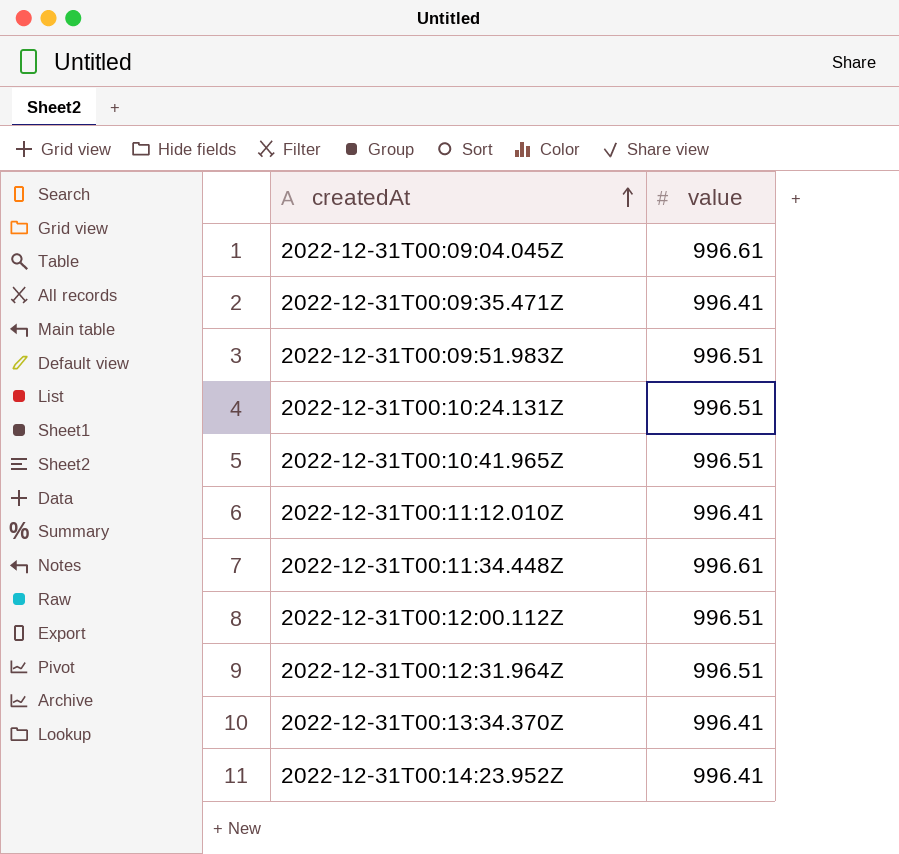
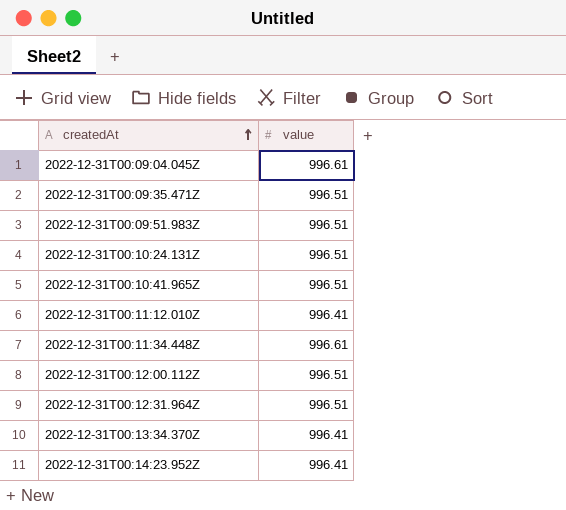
2022-12-31T00:09:35.471Z | value: 996.41 -> 996.51

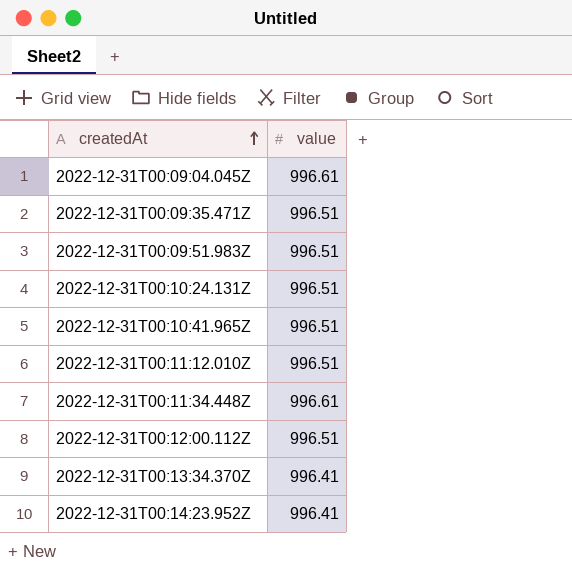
row 2022-12-31T00:12:31.964Z: 996.51 -> none
2022-12-31T00:11:12.010Z | value: 996.41 -> 996.51

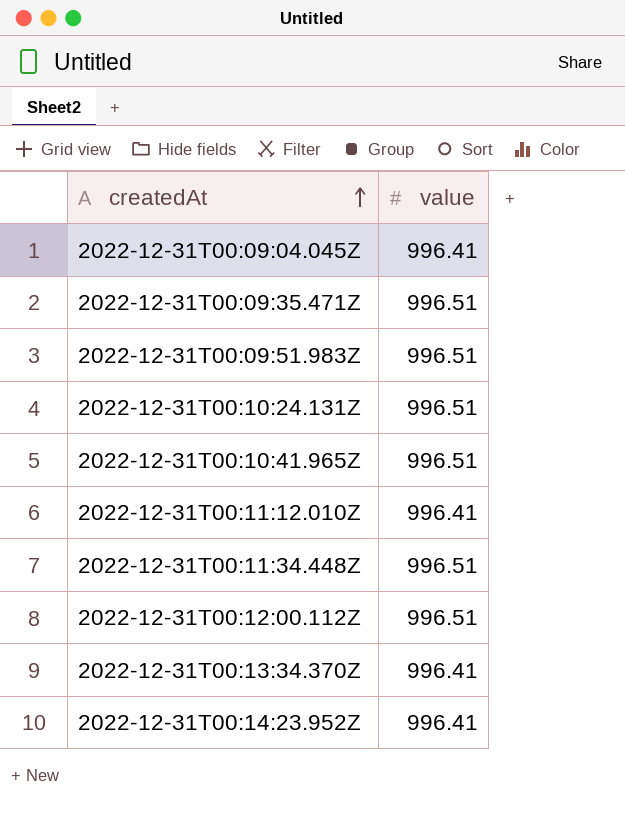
2022-12-31T00:09:04.045Z | value: 996.61 -> 996.41
2022-12-31T00:11:12.010Z | value: 996.51 -> 996.41
2022-12-31T00:11:34.448Z | value: 996.61 -> 996.51

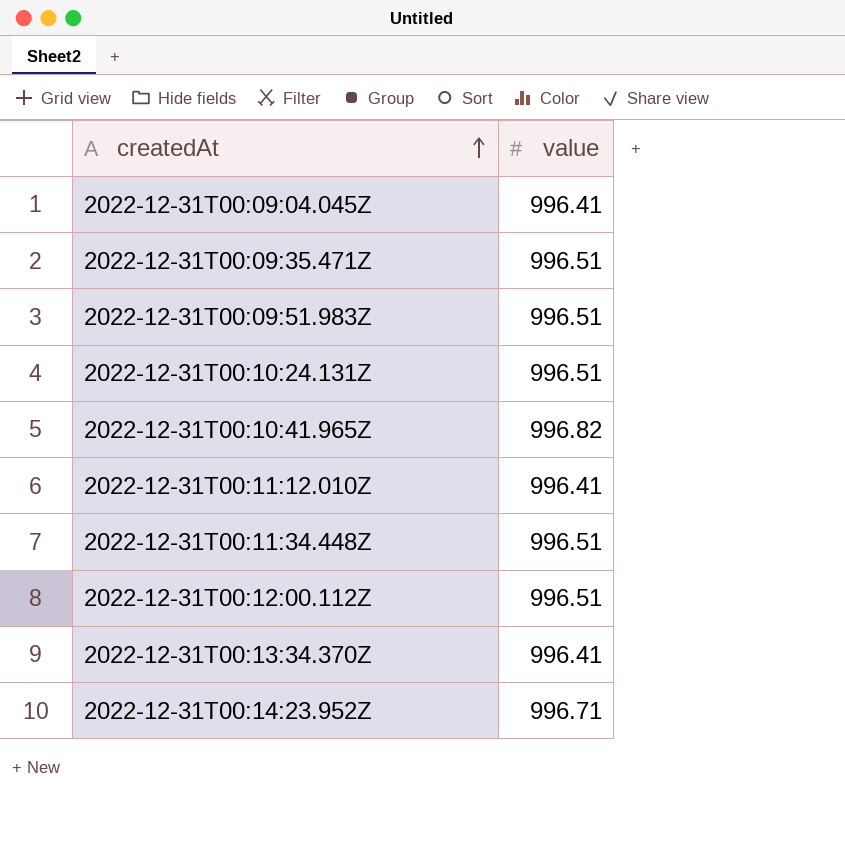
2022-12-31T00:10:41.965Z | value: 996.51 -> 996.82
2022-12-31T00:14:23.952Z | value: 996.41 -> 996.71

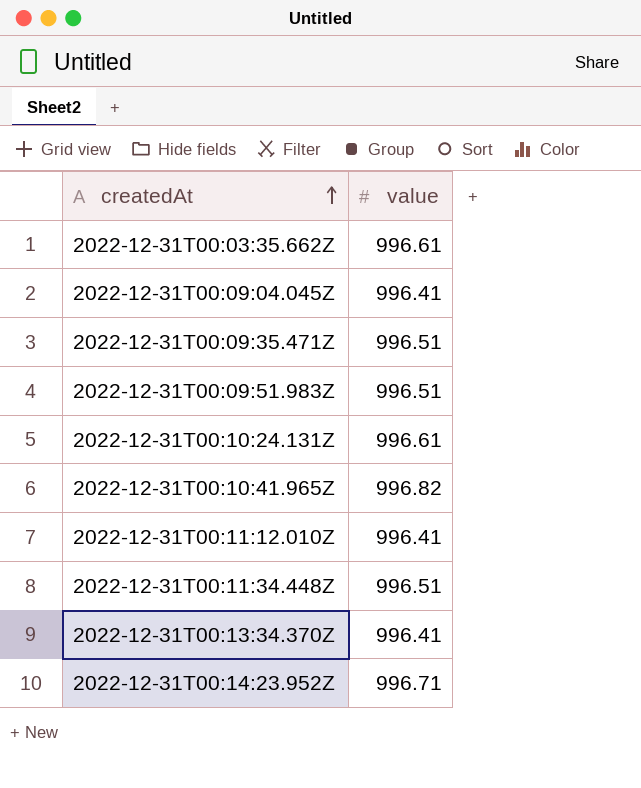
row 2022-12-31T00:12:00.112Z: 996.51 -> none
row 2022-12-31T00:03:35.662Z: none -> 996.61
2022-12-31T00:10:24.131Z | value: 996.51 -> 996.61

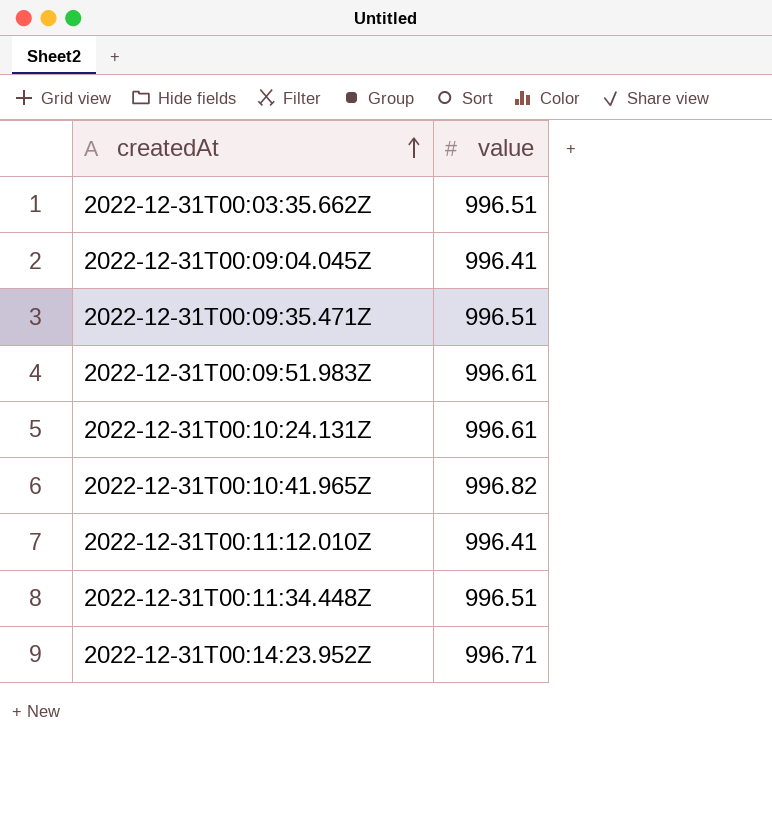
row 2022-12-31T00:13:34.370Z: 996.41 -> none
2022-12-31T00:03:35.662Z | value: 996.61 -> 996.51
2022-12-31T00:09:51.983Z | value: 996.51 -> 996.61

